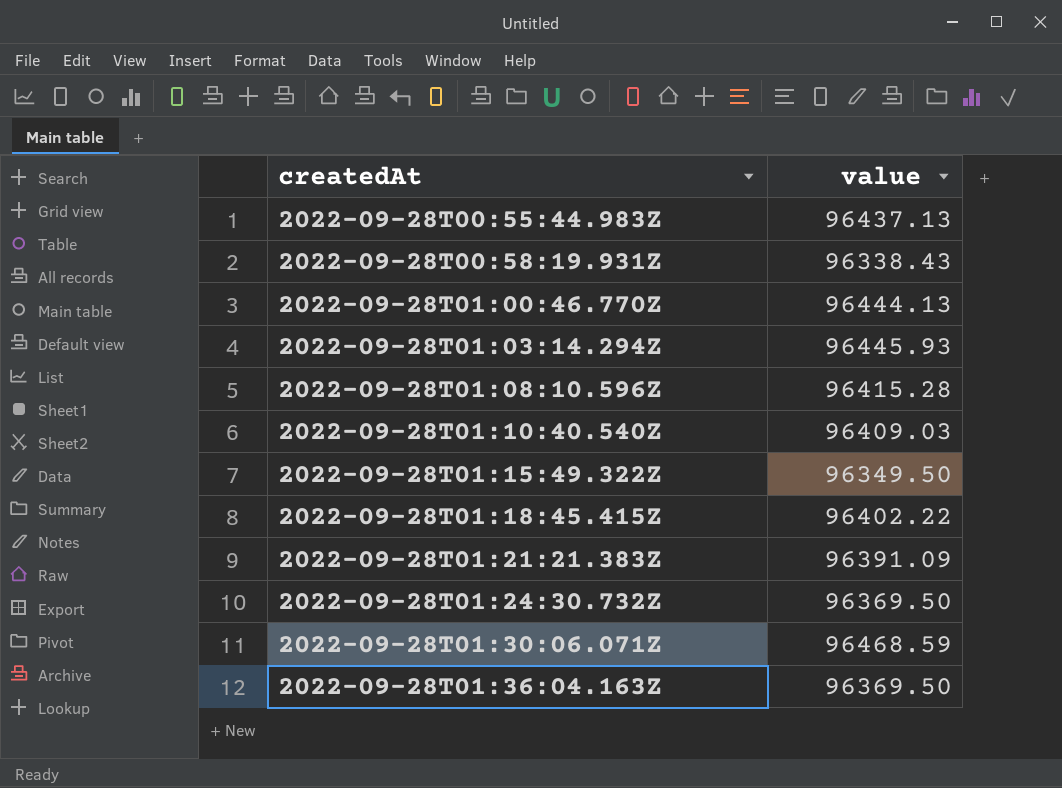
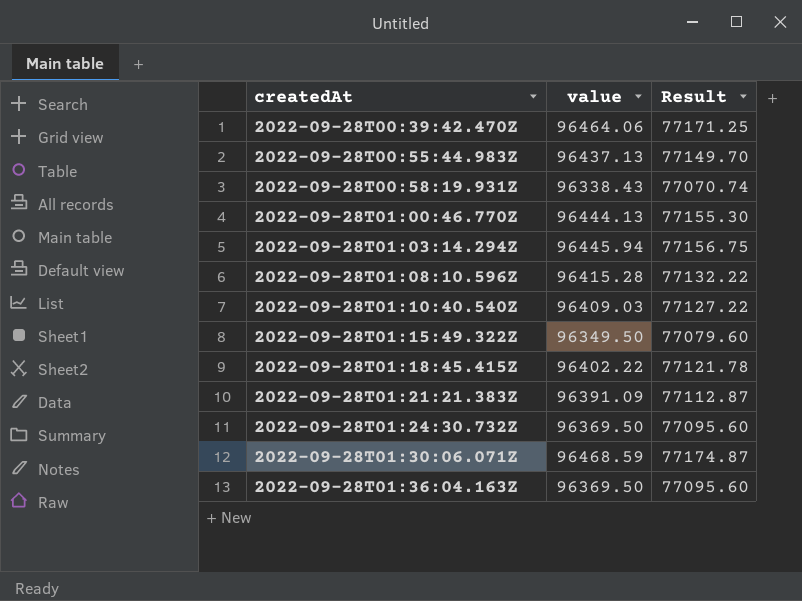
column Result | formula: none -> [value] * 0.8
row 2022-09-28T00:39:42.470Z: none -> 96464.06 | 77171.25
2022-09-28T01:03:14.294Z | value: 96445.93 -> 96445.94

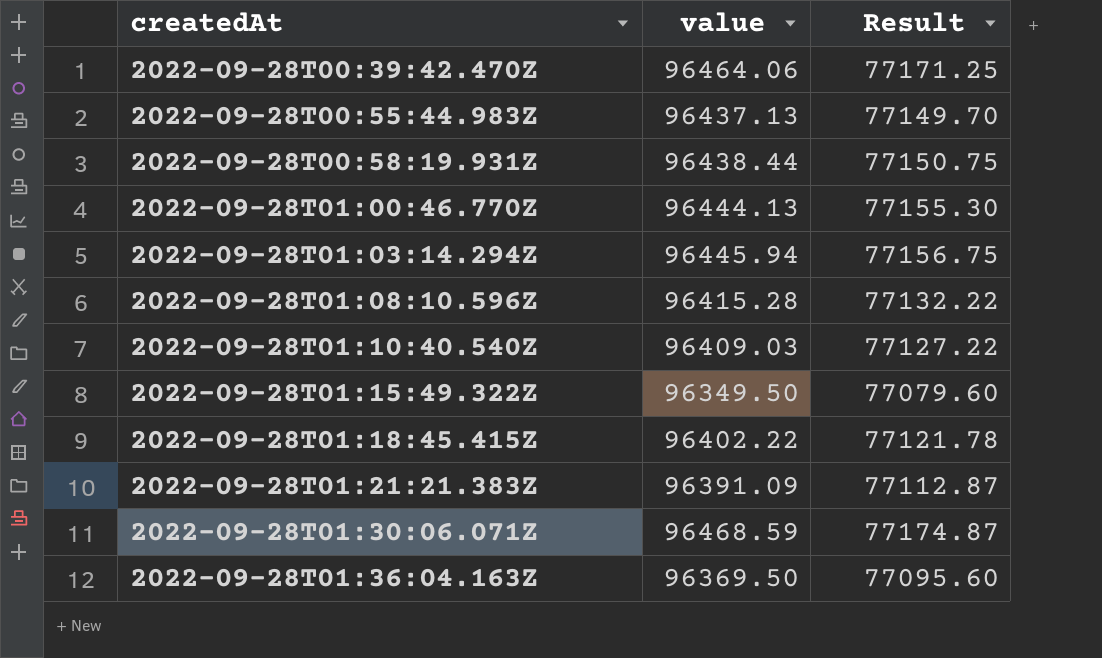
row 2022-09-28T01:24:30.732Z: 96369.50 | 77095.60 -> none
2022-09-28T00:58:19.931Z | value: 96338.43 -> 96438.44
2022-09-28T00:58:19.931Z | Result: 77070.74 -> 77150.75

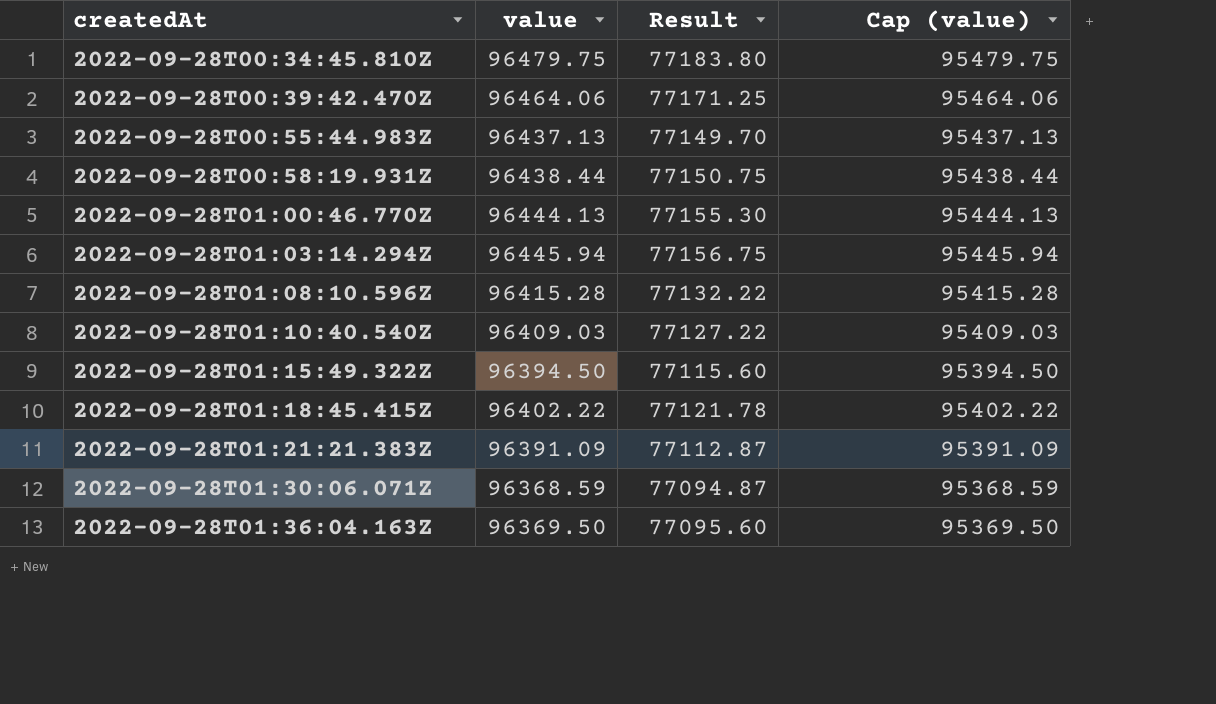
column Cap (value) | formula: none -> [value] - 1000
row 2022-09-28T00:34:45.810Z: none -> 96479.75 | 77183.80 | 95479.75
2022-09-28T01:15:49.322Z | value: 96349.50 -> 96394.50
2022-09-28T01:15:49.322Z | Result: 77079.60 -> 77115.60
2022-09-28T01:30:06.071Z | value: 96468.59 -> 96368.59
2022-09-28T01:30:06.071Z | Result: 77174.87 -> 77094.87

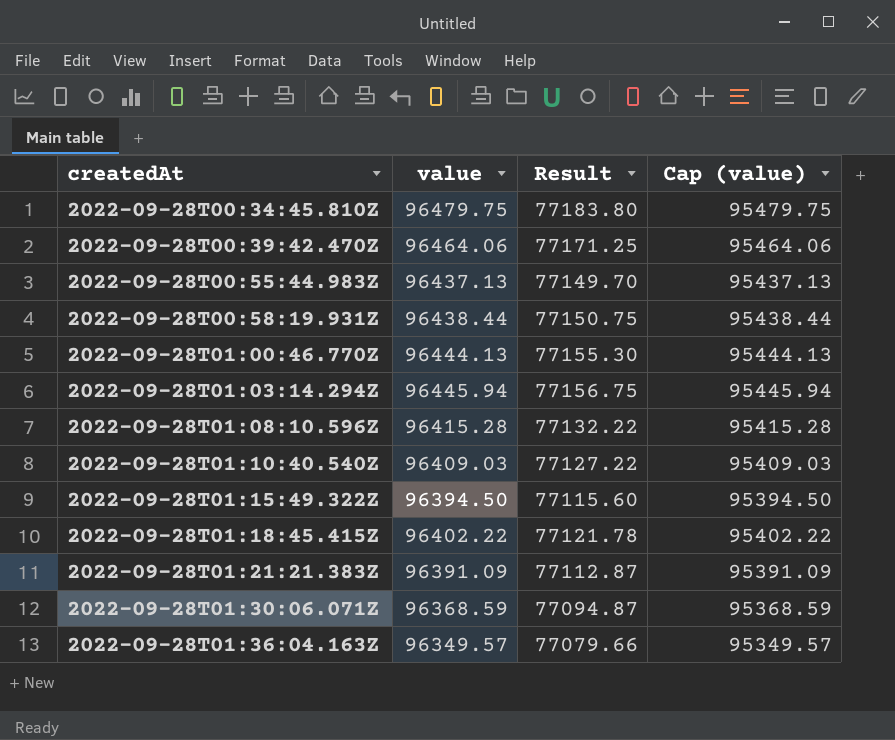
2022-09-28T01:36:04.163Z | value: 96369.50 -> 96349.57
2022-09-28T01:36:04.163Z | Result: 77095.60 -> 77079.66
2022-09-28T01:36:04.163Z | Cap (value): 95369.50 -> 95349.57

